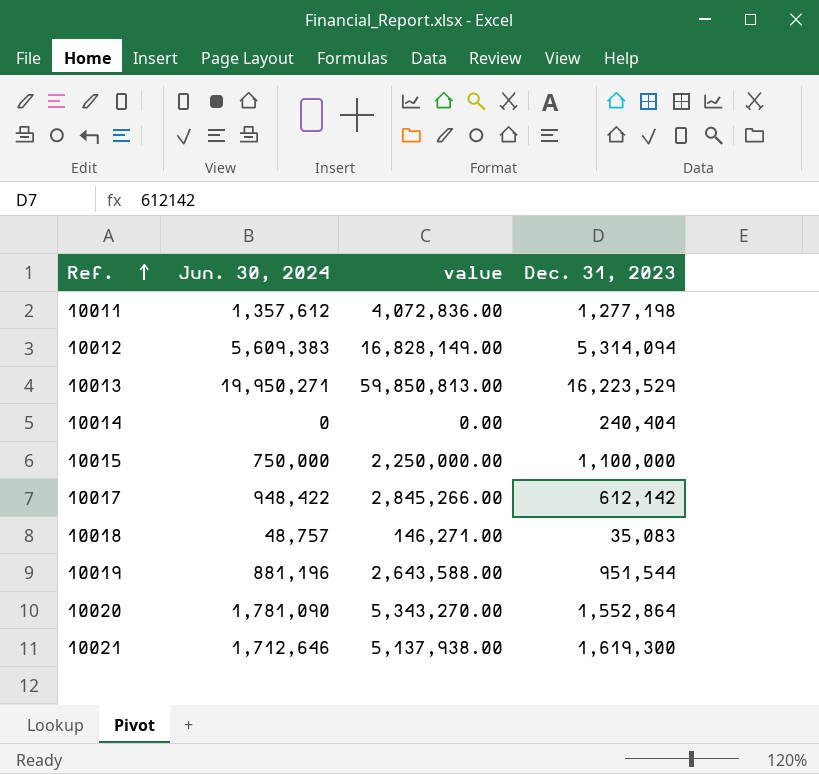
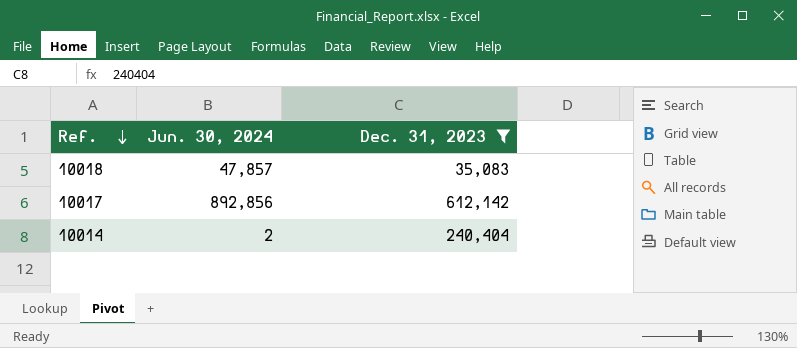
filter: none -> Dec. 31, 2023 <= 612,142
row order: Ref. ascending -> Ref. descending
column value | formula: [Jun. 30, 2024] * 3 -> none
10018 | Jun. 30, 2024: 48,757 -> 47,857
10017 | Jun. 30, 2024: 948,422 -> 892,856
10014 | Jun. 30, 2024: 0 -> 2

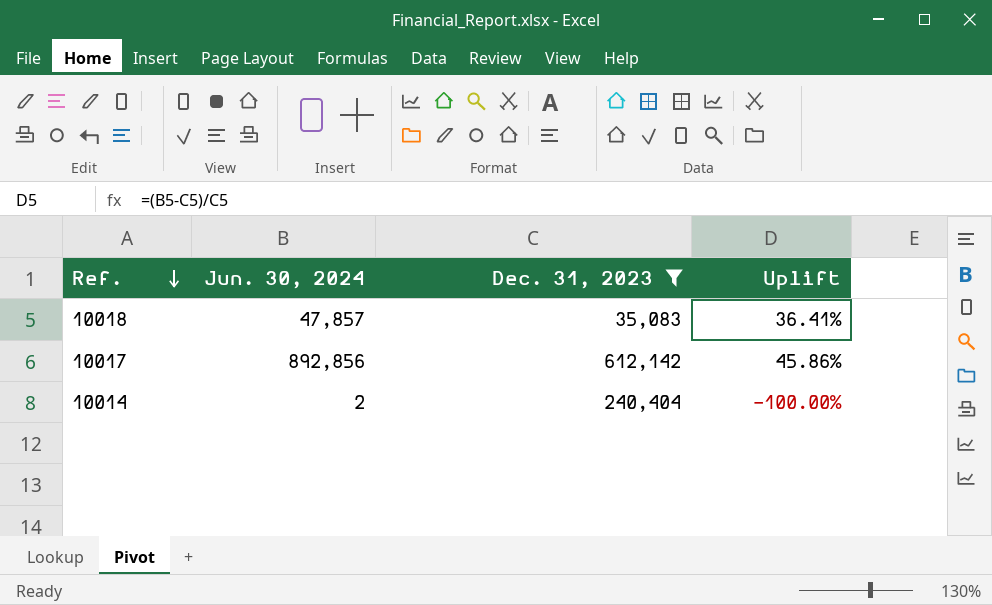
column Uplift | formula: none -> ([Jun. 30, 2024] - [Dec. 31, 2023]) / [Dec. 31, 2023]

